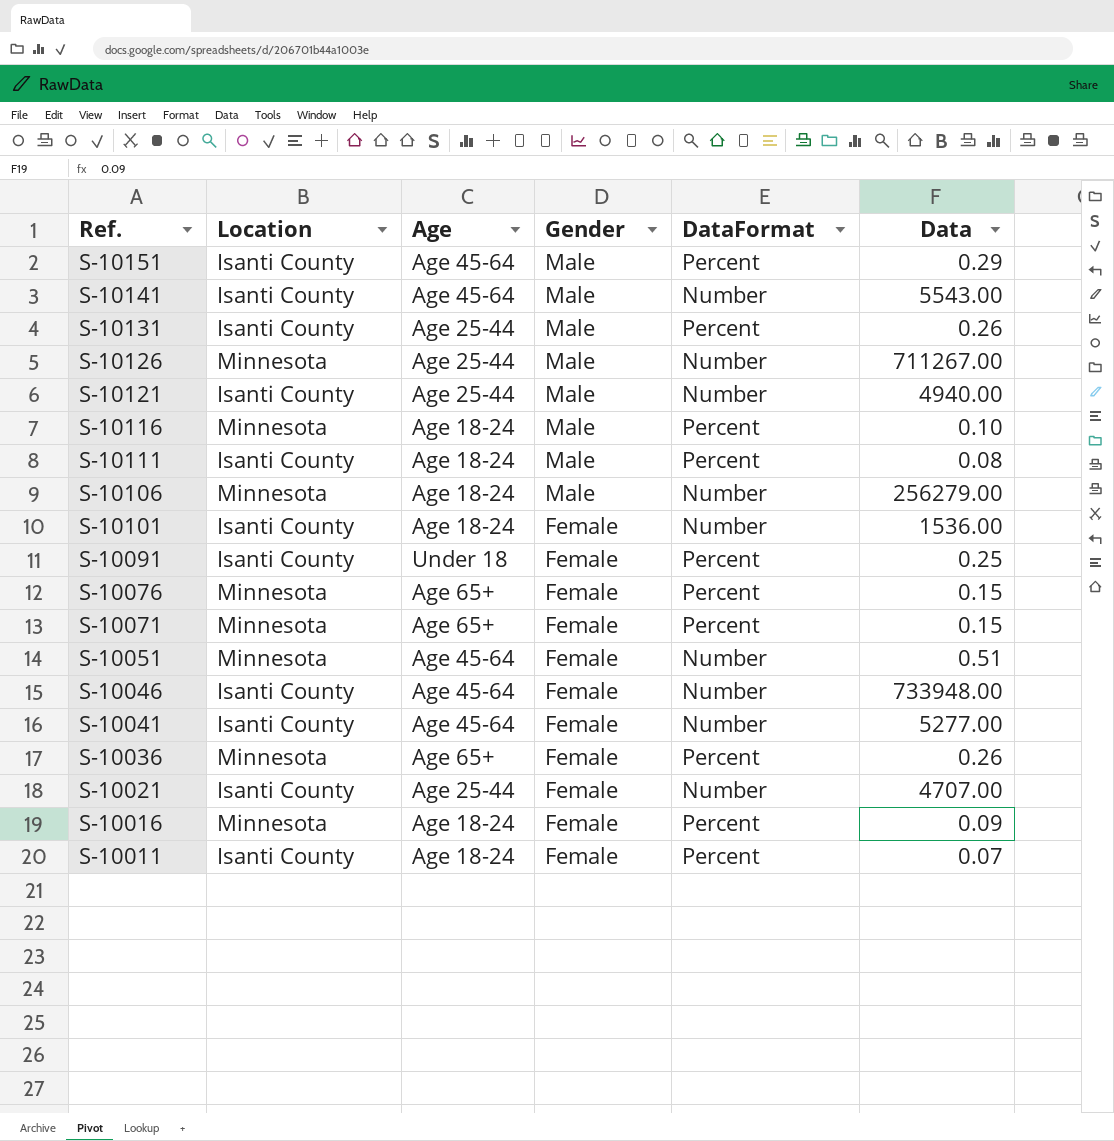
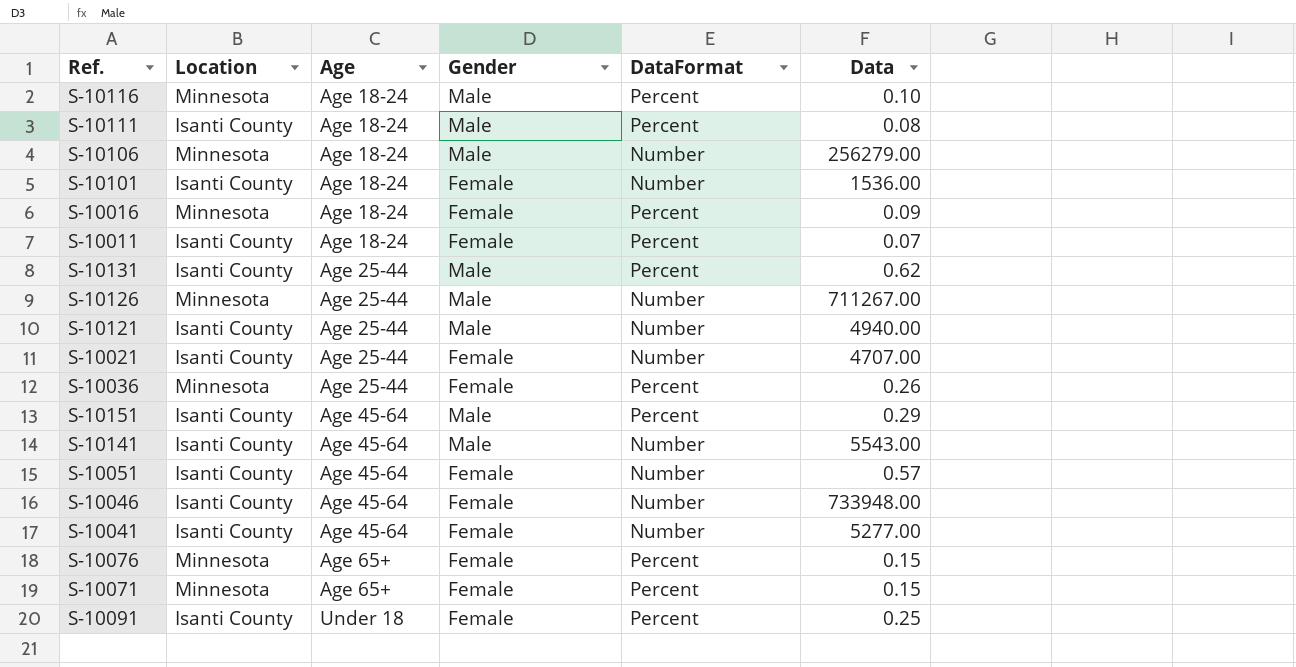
row order: Ref. descending -> Age ascending
S-10131 | Data: 0.26 -> 0.62
S-10036 | Age: Age 65+ -> Age 25-44
S-10051 | Location: Minnesota -> Isanti County
S-10051 | Data: 0.51 -> 0.57

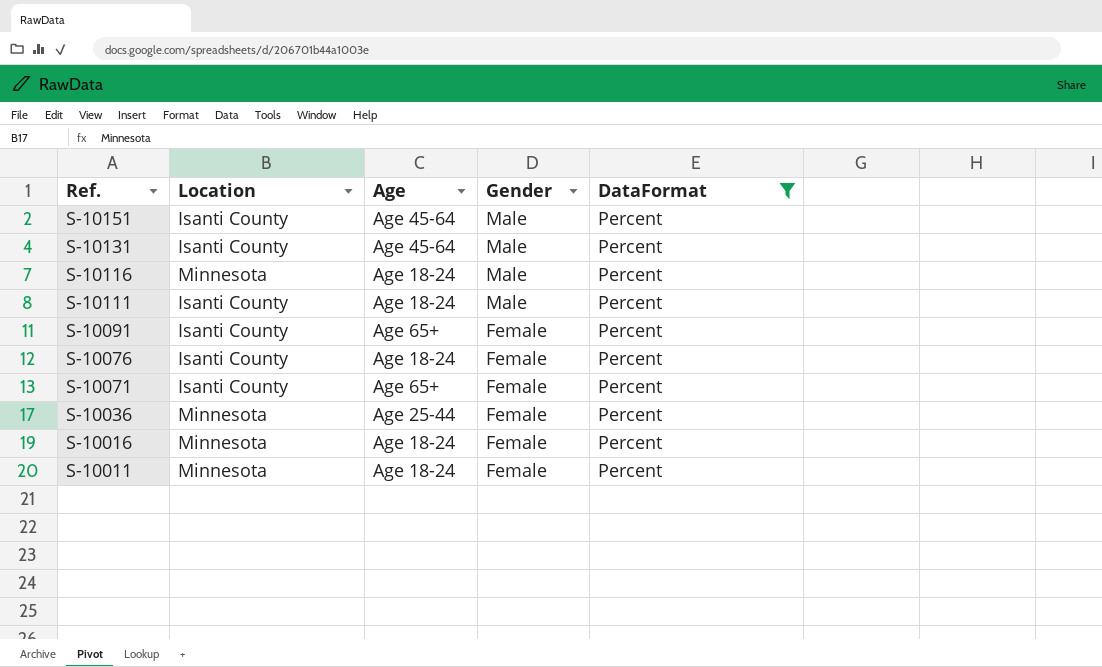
filter: none -> DataFormat = Percent
row order: Age ascending -> Ref. descending
column Data | position: 6 -> none
S-10131 | Age: Age 25-44 -> Age 45-64
S-10091 | Age: Under 18 -> Age 65+
S-10076 | Location: Minnesota -> Isanti County
S-10076 | Age: Age 65+ -> Age 18-24
S-10071 | Location: Minnesota -> Isanti County
S-10011 | Location: Isanti County -> Minnesota

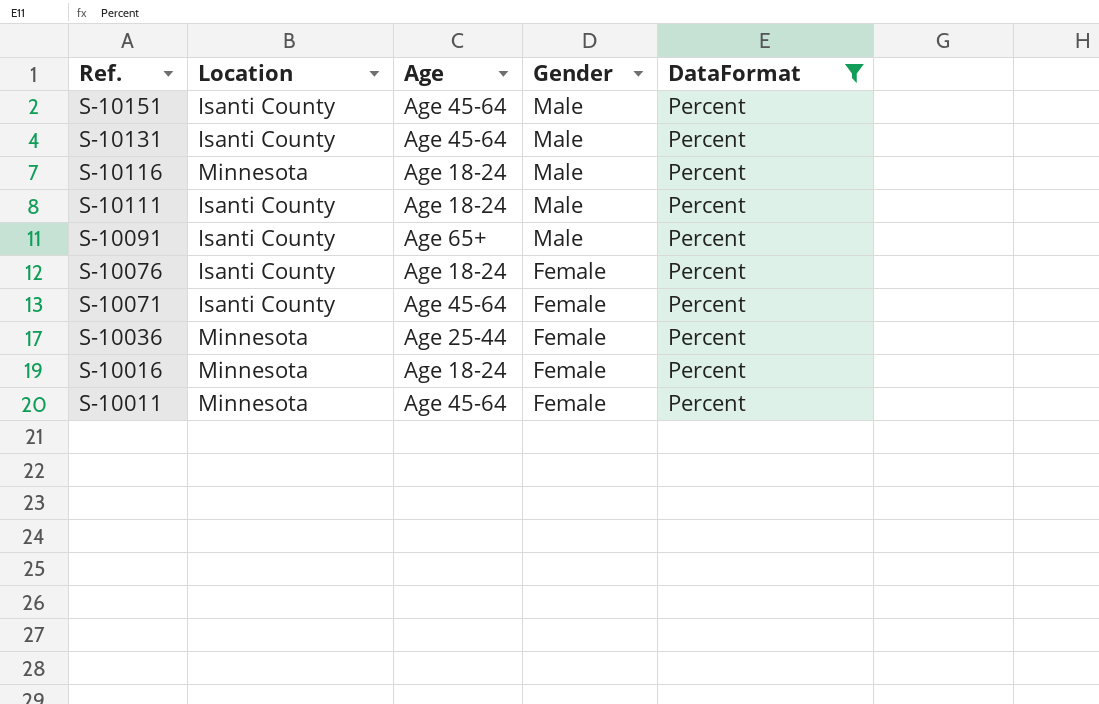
S-10091 | Gender: Female -> Male
S-10071 | Age: Age 65+ -> Age 45-64
S-10011 | Age: Age 18-24 -> Age 45-64

